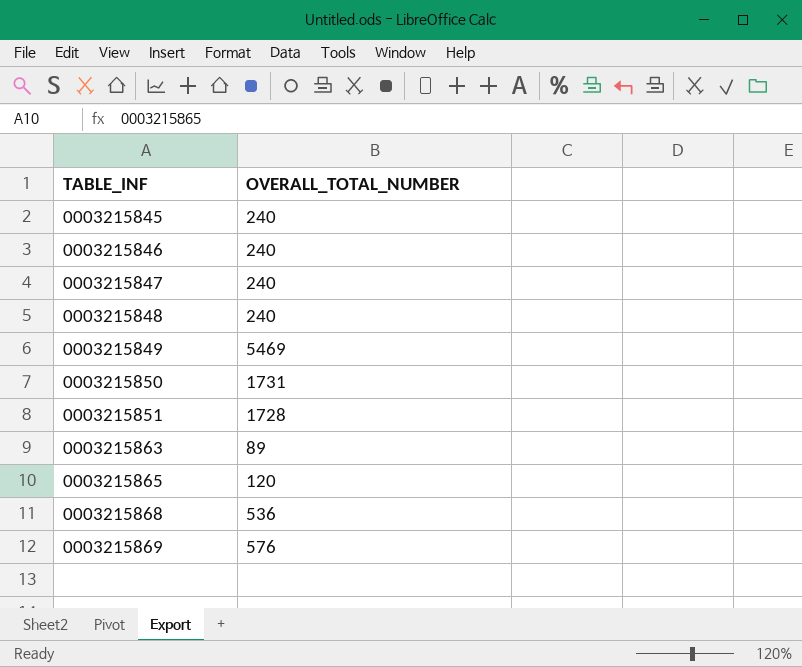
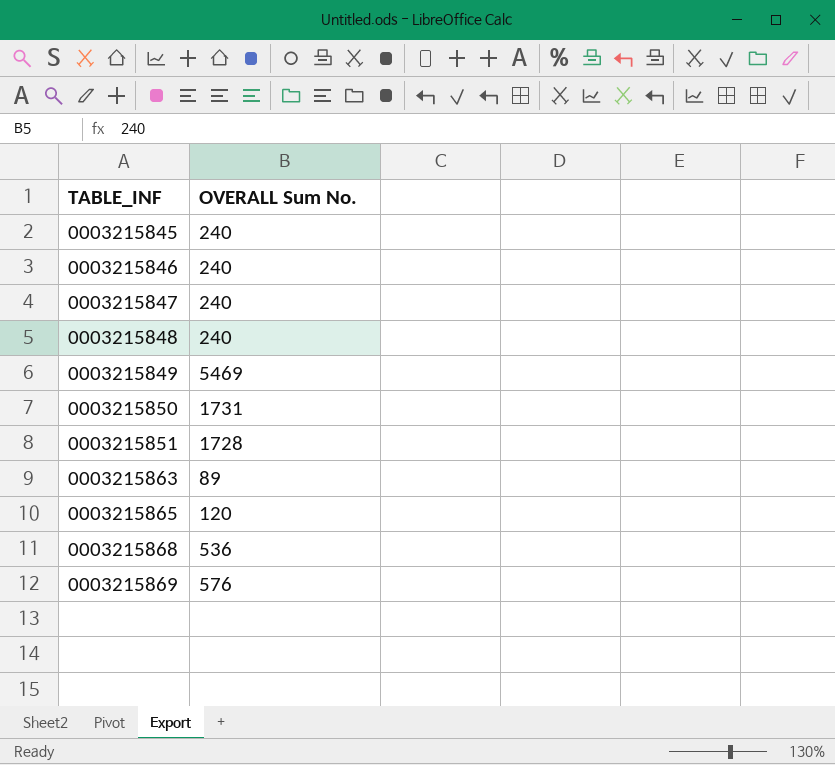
column name: OVERALL_TOTAL_NUMBER -> OVERALL Sum No.

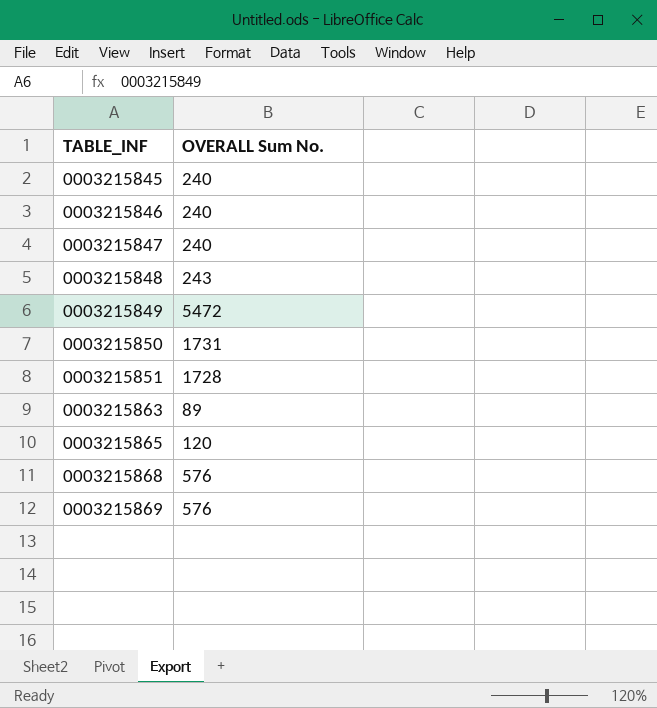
0003215848 | OVERALL Sum No.: 240 -> 243
0003215849 | OVERALL Sum No.: 5469 -> 5472
0003215868 | OVERALL Sum No.: 536 -> 576

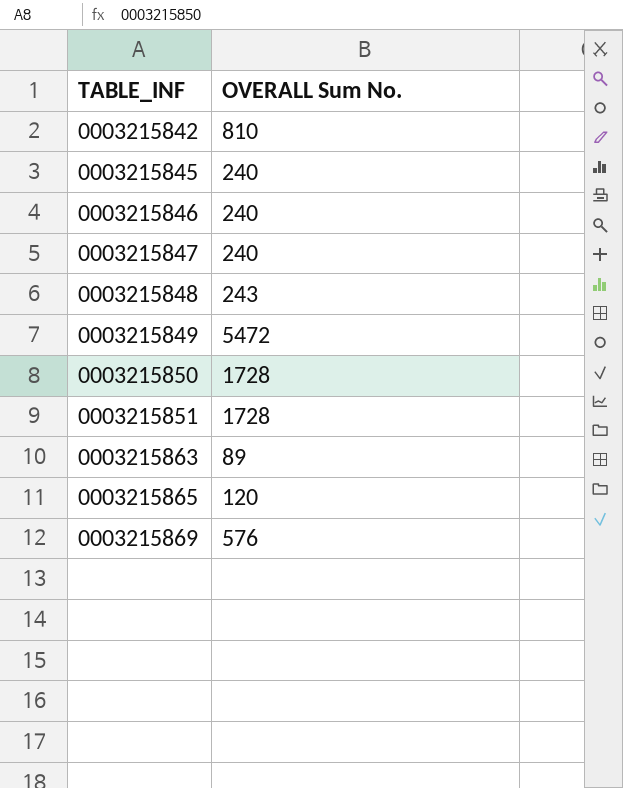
row 0003215868: 576 -> none
row 0003215842: none -> 810
0003215850 | OVERALL Sum No.: 1731 -> 1728

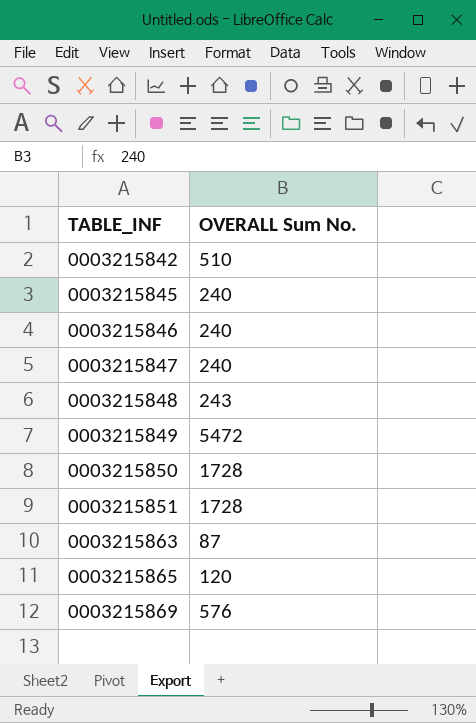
0003215842 | OVERALL Sum No.: 810 -> 510
0003215863 | OVERALL Sum No.: 89 -> 87

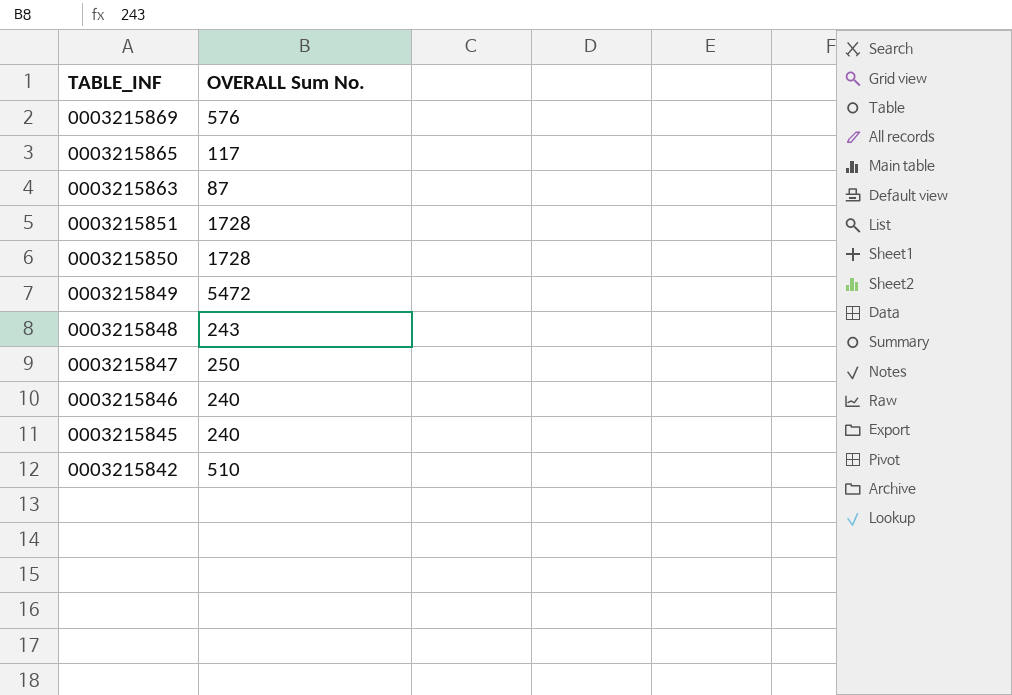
row order: TABLE_INF ascending -> TABLE_INF descending
0003215865 | OVERALL Sum No.: 120 -> 117
0003215847 | OVERALL Sum No.: 240 -> 250

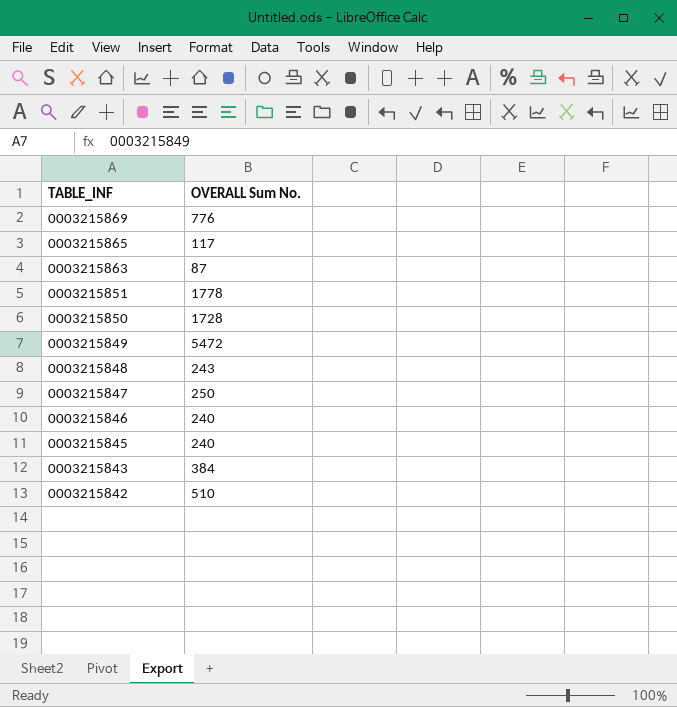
0003215869 | OVERALL Sum No.: 576 -> 776
0003215851 | OVERALL Sum No.: 1728 -> 1778
row 0003215843: none -> 384

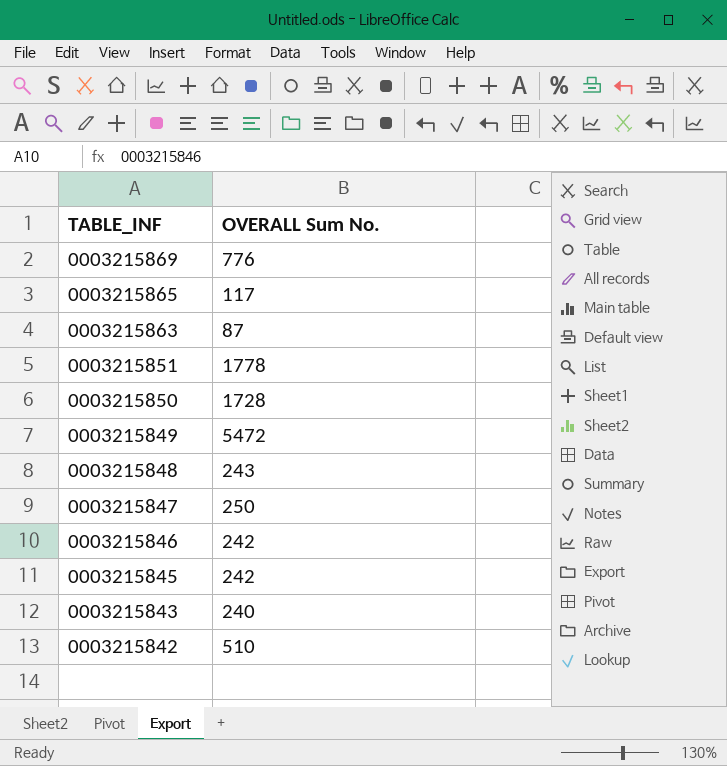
0003215846 | OVERALL Sum No.: 240 -> 242
0003215845 | OVERALL Sum No.: 240 -> 242
0003215843 | OVERALL Sum No.: 384 -> 240

